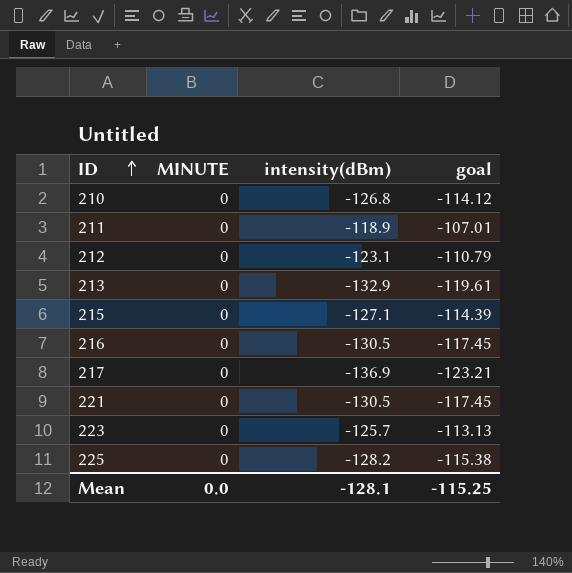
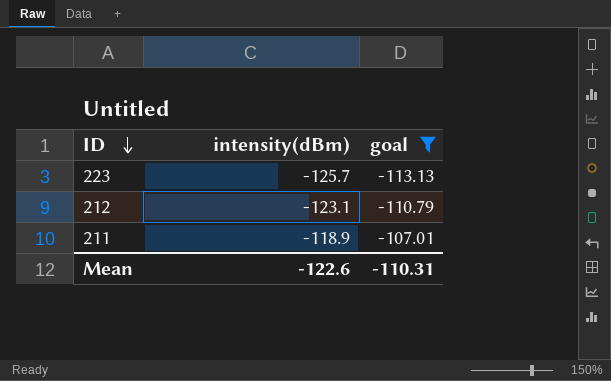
filter: none -> goal >= -113.13
row order: ID ascending -> ID descending
column MINUTE | position: 2 -> none
Mean | intensity(dBm): -128.1 -> -122.6
Mean | goal: -115.25 -> -110.31

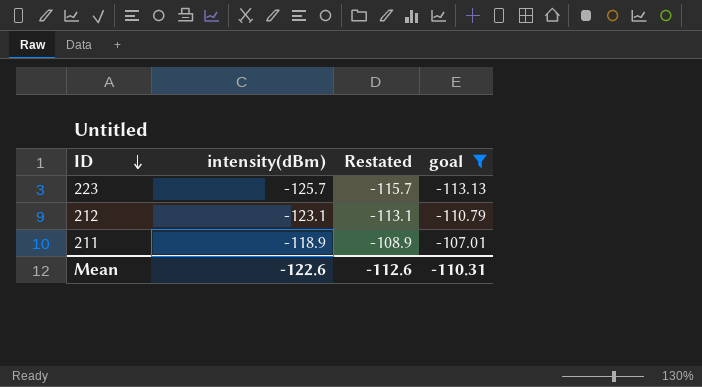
column Restated | formula: none -> [intensity(dBm)] + 10

